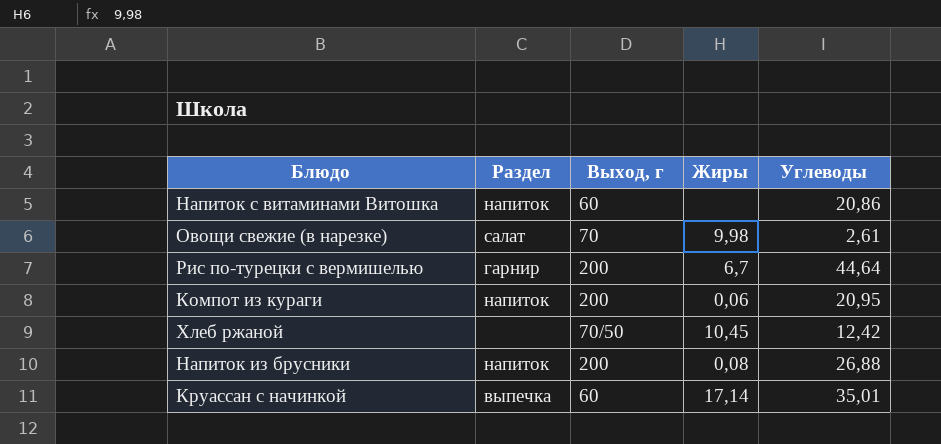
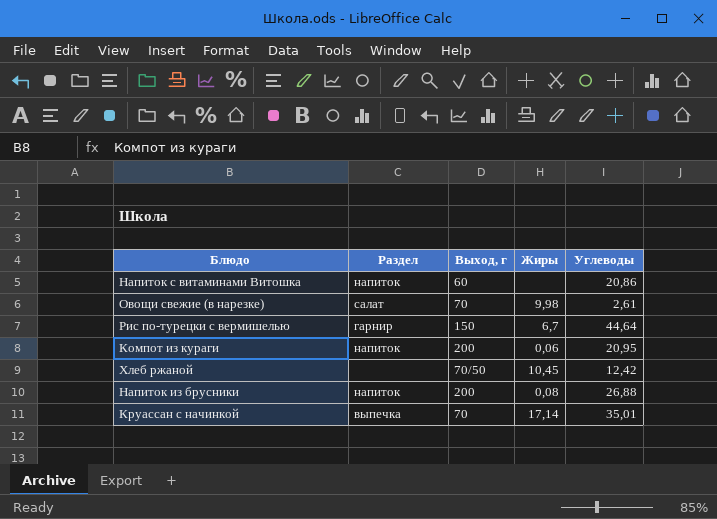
Рис по-турецки с вермишелью | Выход, г: 200 -> 150
Круассан с начинкой | Выход, г: 60 -> 70

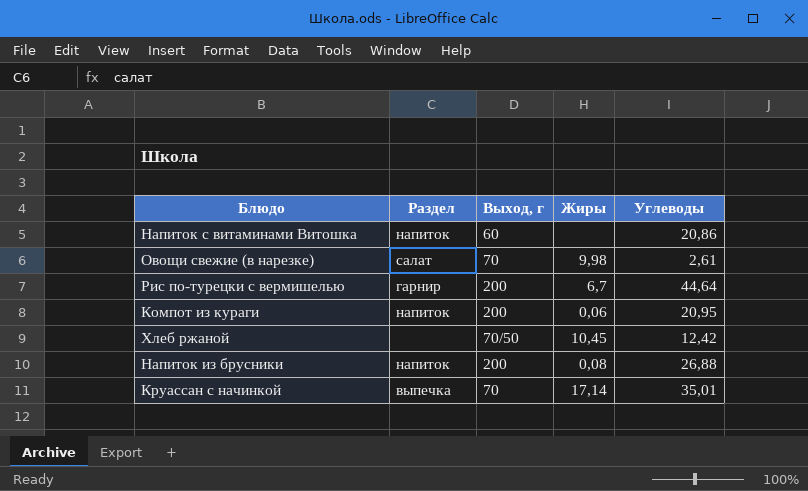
Рис по-турецки с вермишелью | Выход, г: 150 -> 200

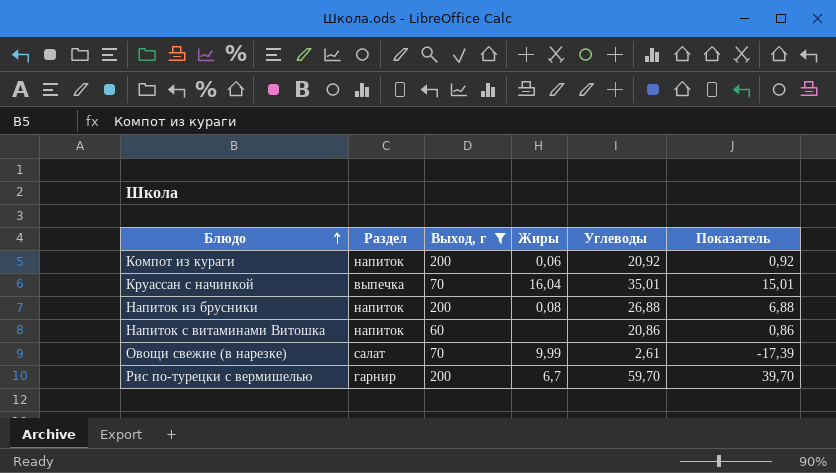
filter: none -> Выход, г != 70/50
row order: none -> Блюдо ascending
column Показатель | formula: none -> [Углеводы] - 20
Компот из кураги | Углеводы: 20,95 -> 20,92
Круассан с начинкой | Жиры: 17,14 -> 16,04
Овощи свежие (в нарезке) | Жиры: 9,98 -> 9,99
Рис по-турецки с вермишелью | Углеводы: 44,64 -> 59,70

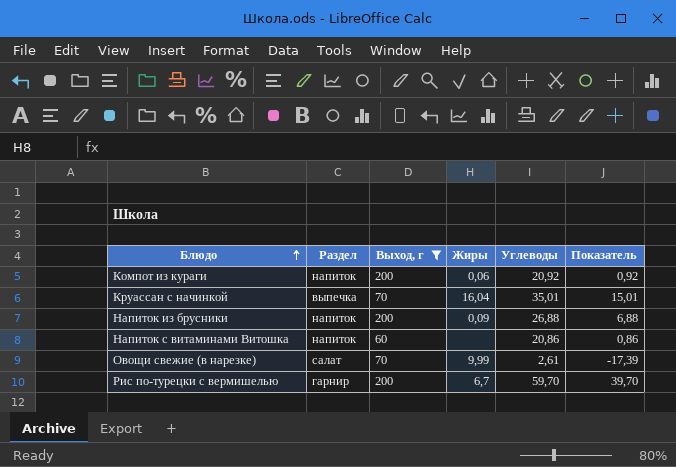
Напиток из брусники | Жиры: 0,08 -> 0,09

